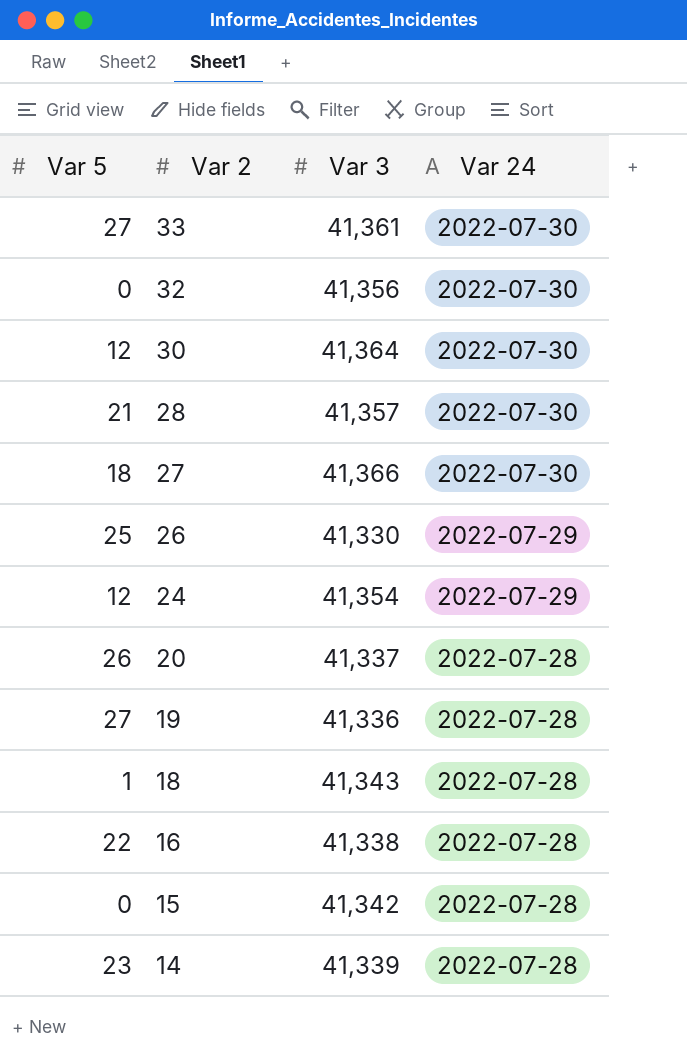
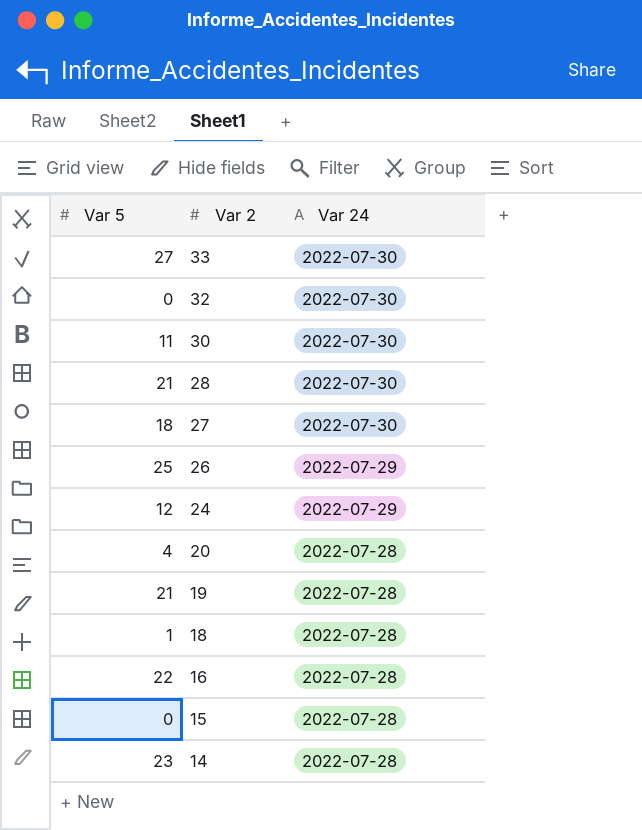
column Var 3 | position: 3 -> none
30 | Var 5: 12 -> 11
20 | Var 5: 26 -> 4
19 | Var 5: 27 -> 21

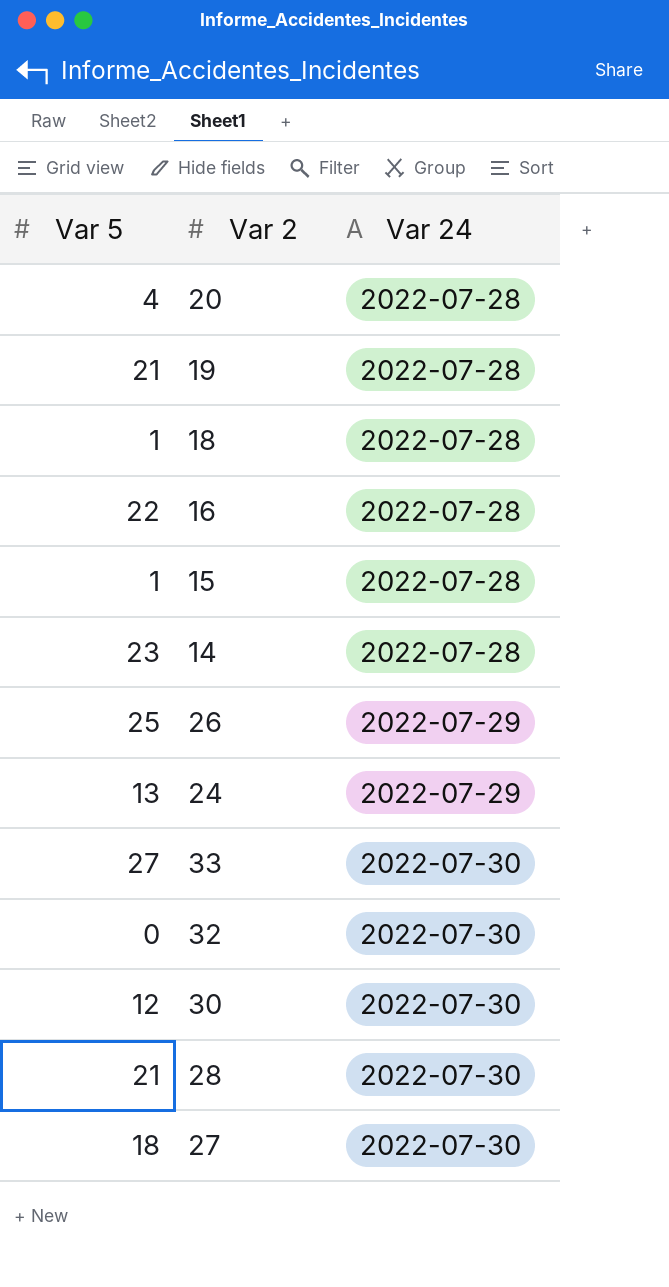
row order: Var 2 descending -> Var 24 ascending
15 | Var 5: 0 -> 1
24 | Var 5: 12 -> 13
30 | Var 5: 11 -> 12

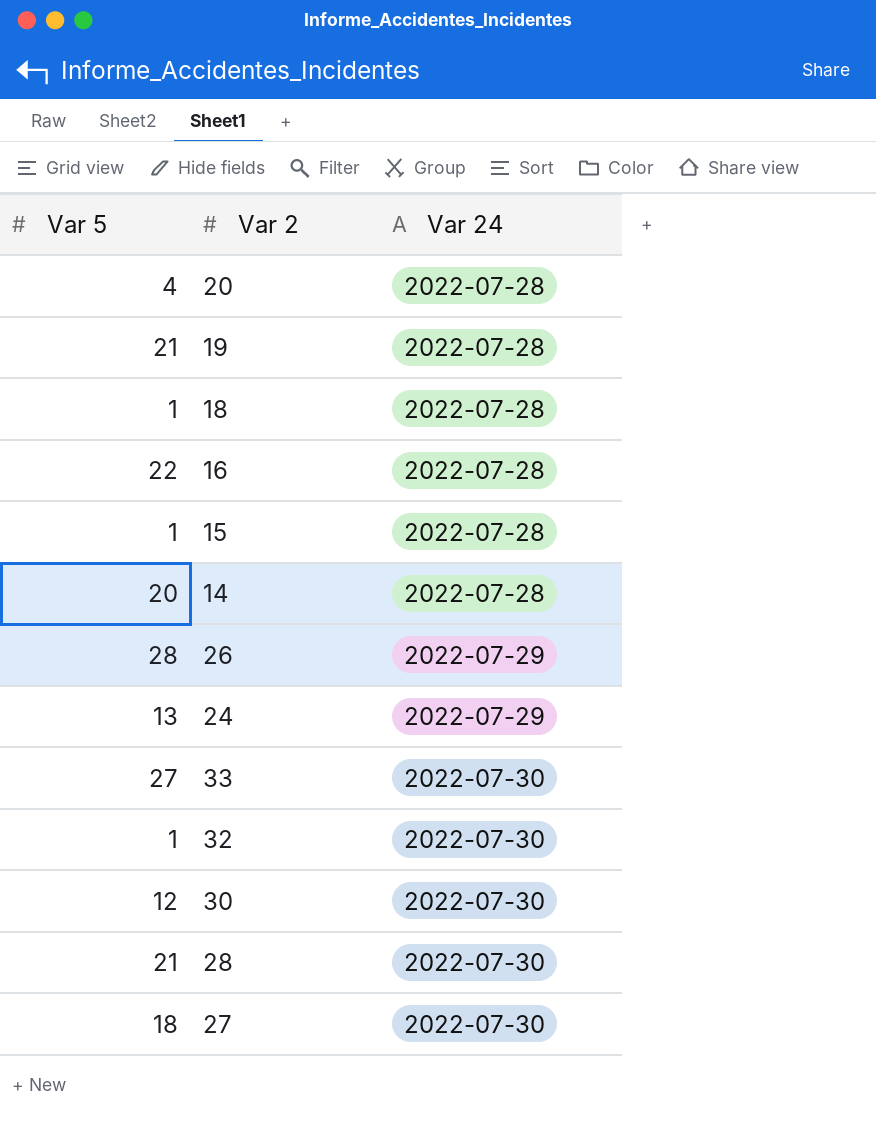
14 | Var 5: 23 -> 20
26 | Var 5: 25 -> 28
32 | Var 5: 0 -> 1

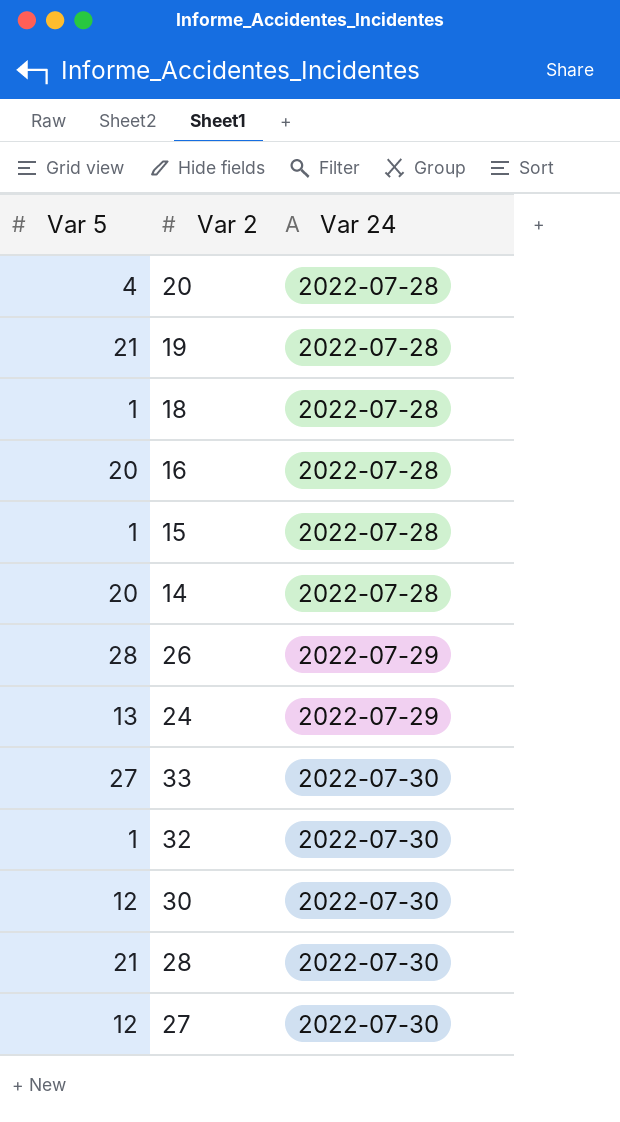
16 | Var 5: 22 -> 20
27 | Var 5: 18 -> 12

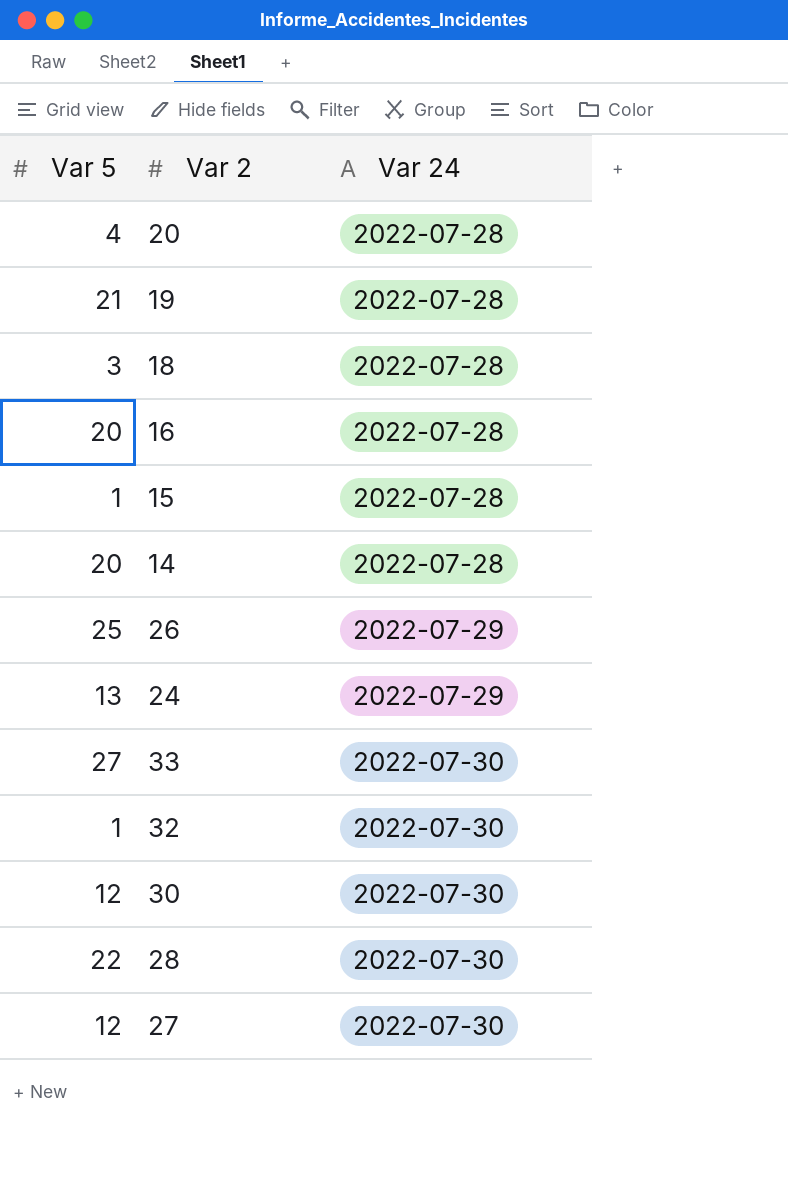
18 | Var 5: 1 -> 3
26 | Var 5: 28 -> 25
28 | Var 5: 21 -> 22

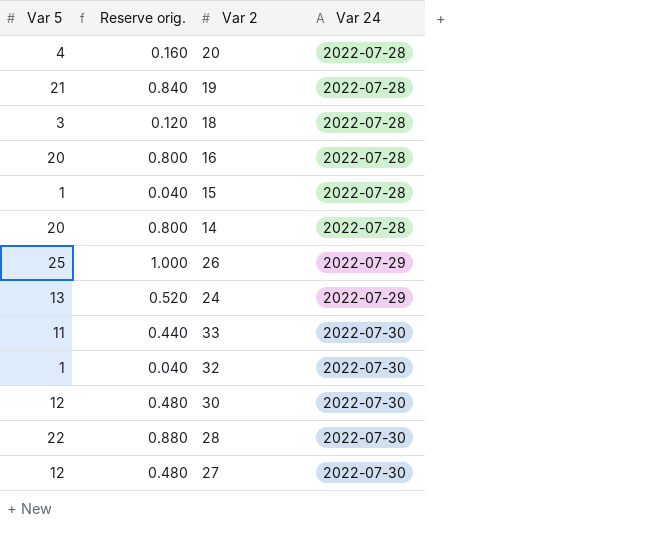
column Reserve orig. | formula: none -> [Var 5] * 0.04
33 | Var 5: 27 -> 11

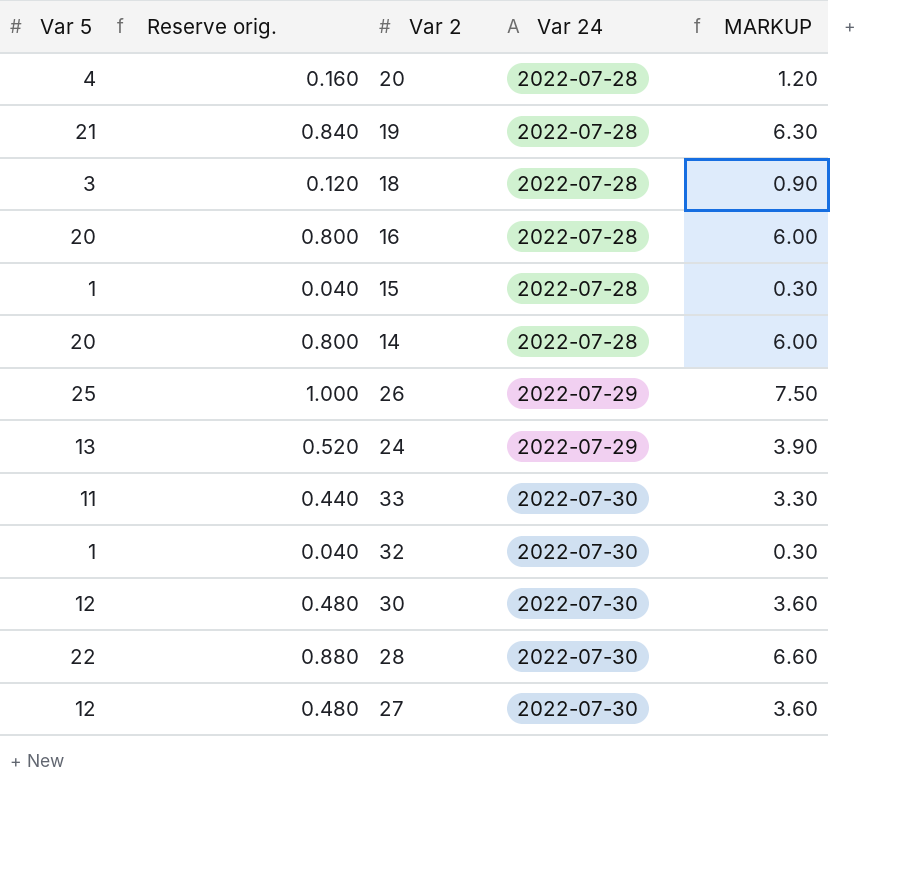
column MARKUP | formula: none -> [Var 5] * 0.3

